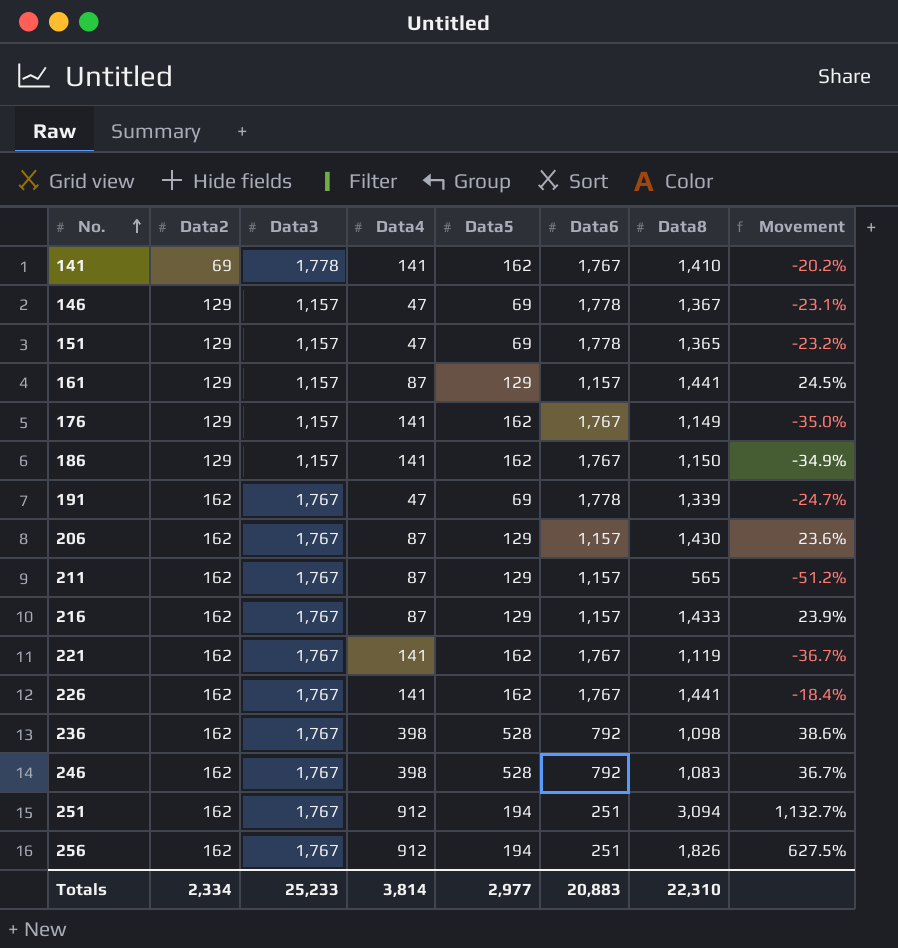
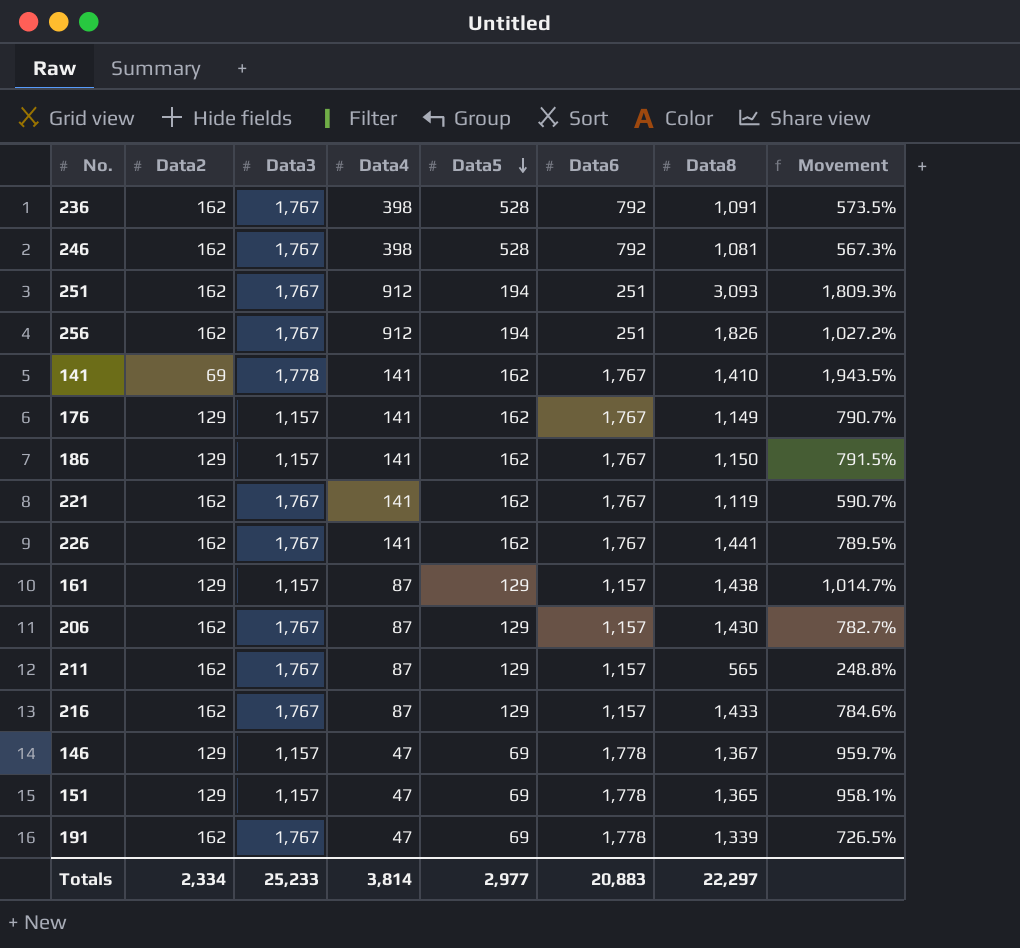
row order: No. ascending -> Data5 descending
column Movement | formula: ([Data8] - [Data6]) / [Data6] -> ([Data8] - [Data2]) / [Data2]
236 | Data8: 1,098 -> 1,091
246 | Data8: 1,083 -> 1,081
251 | Data8: 3,094 -> 3,093
161 | Data8: 1,441 -> 1,438
Totals | Data8: 22,310 -> 22,297

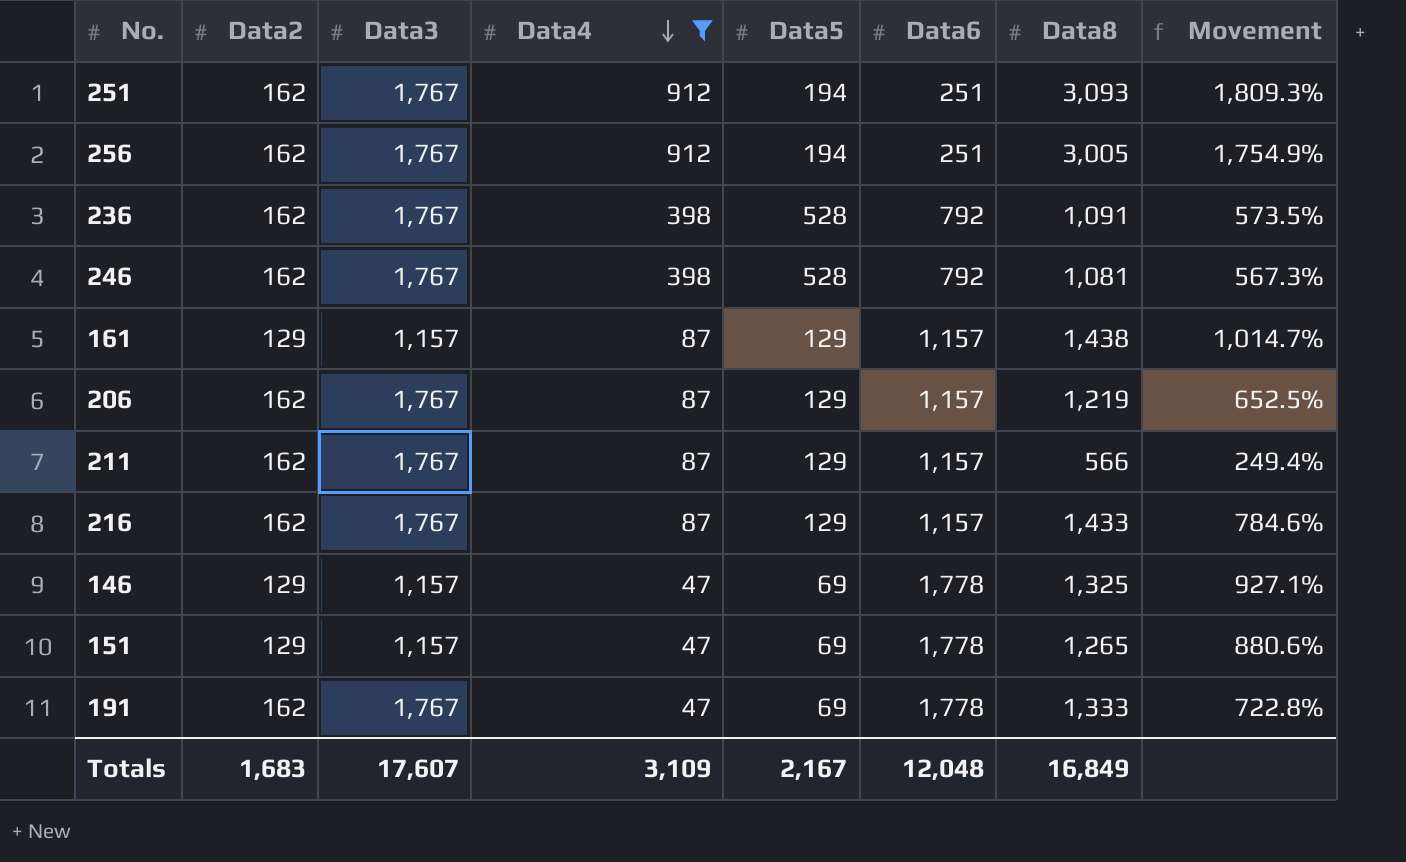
filter: none -> Data4 != 141
row order: Data5 descending -> Data4 descending
256 | Data8: 1,826 -> 3,005
256 | Movement: 1,027.2% -> 1,754.9%
206 | Data8: 1,430 -> 1,219
206 | Movement: 782.7% -> 652.5%
211 | Data8: 565 -> 566
211 | Movement: 248.8% -> 249.4%
146 | Data8: 1,367 -> 1,325
146 | Movement: 959.7% -> 927.1%
151 | Data8: 1,365 -> 1,265
151 | Movement: 958.1% -> 880.6%
191 | Data8: 1,339 -> 1,333
191 | Movement: 726.5% -> 722.8%
Totals | Data2: 2,334 -> 1,683
Totals | Data3: 25,233 -> 17,607
Totals | Data4: 3,814 -> 3,109
Totals | Data5: 2,977 -> 2,167
Totals | Data6: 20,883 -> 12,048
Totals | Data8: 22,297 -> 16,849

